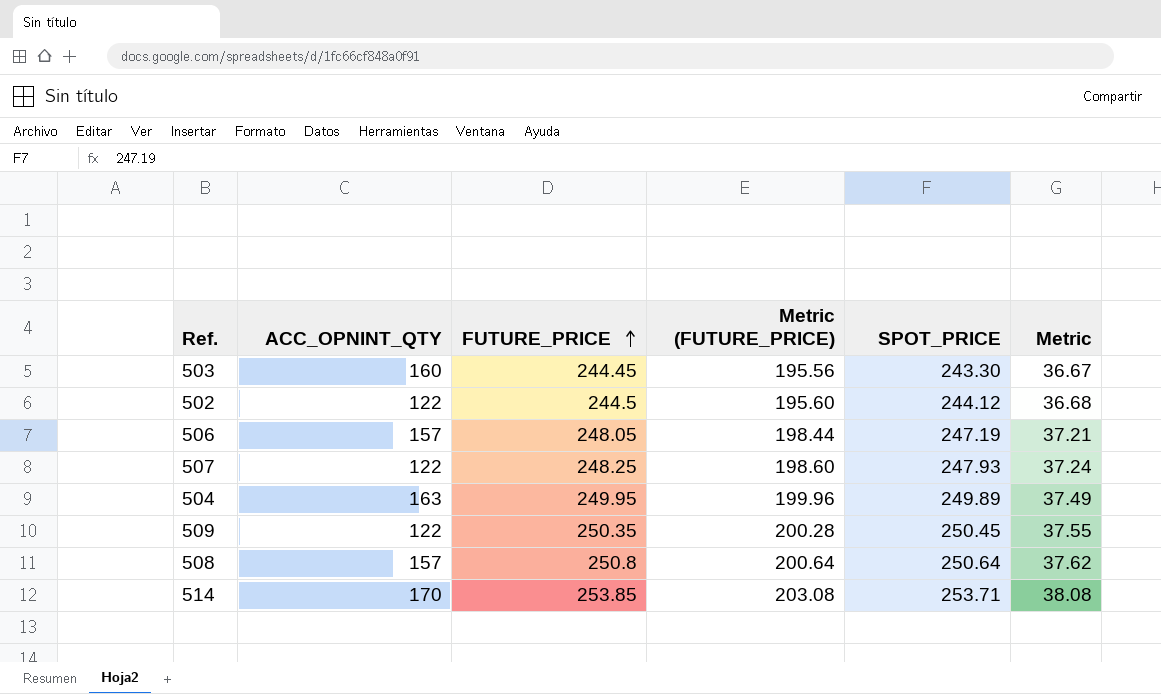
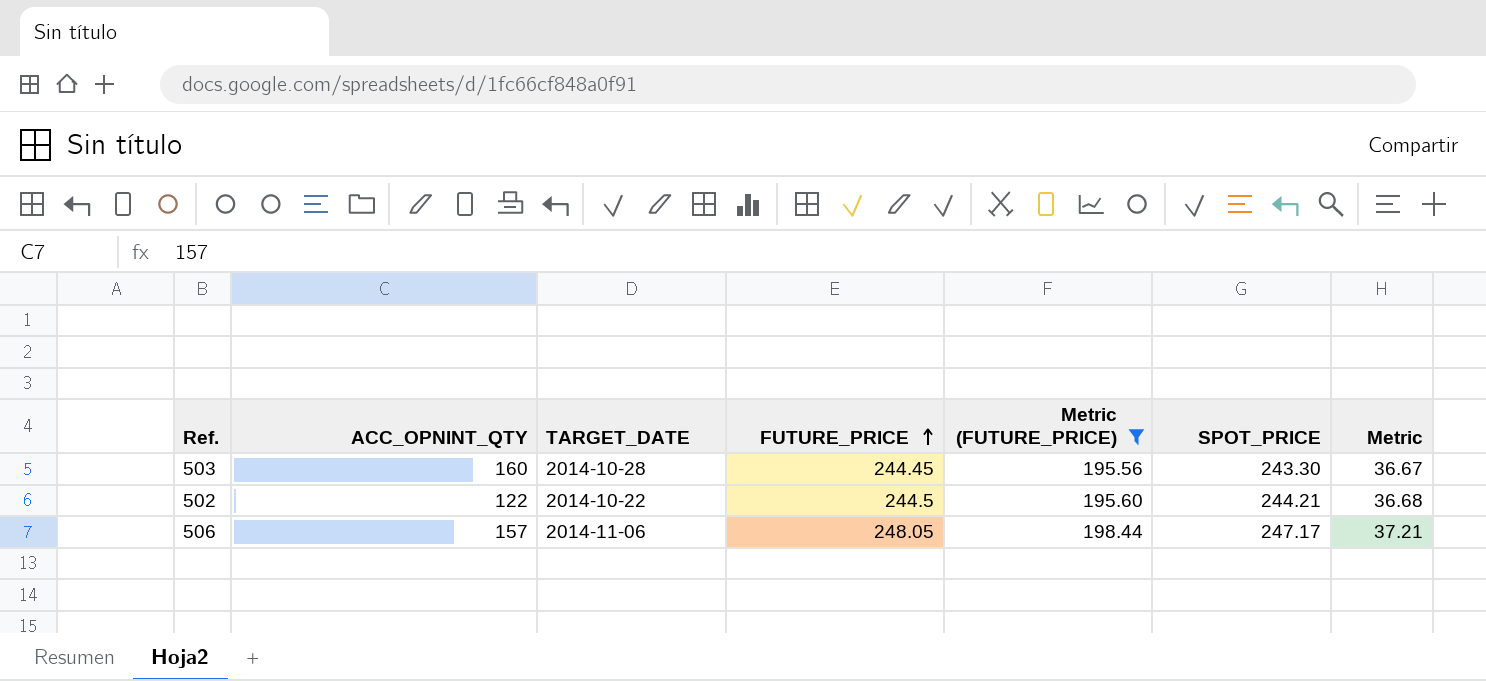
filter: none -> Metric (FUTURE_PRICE) <= 198.44
column TARGET_DATE | position: none -> 3
502 | SPOT_PRICE: 244.12 -> 244.21
506 | SPOT_PRICE: 247.19 -> 247.17

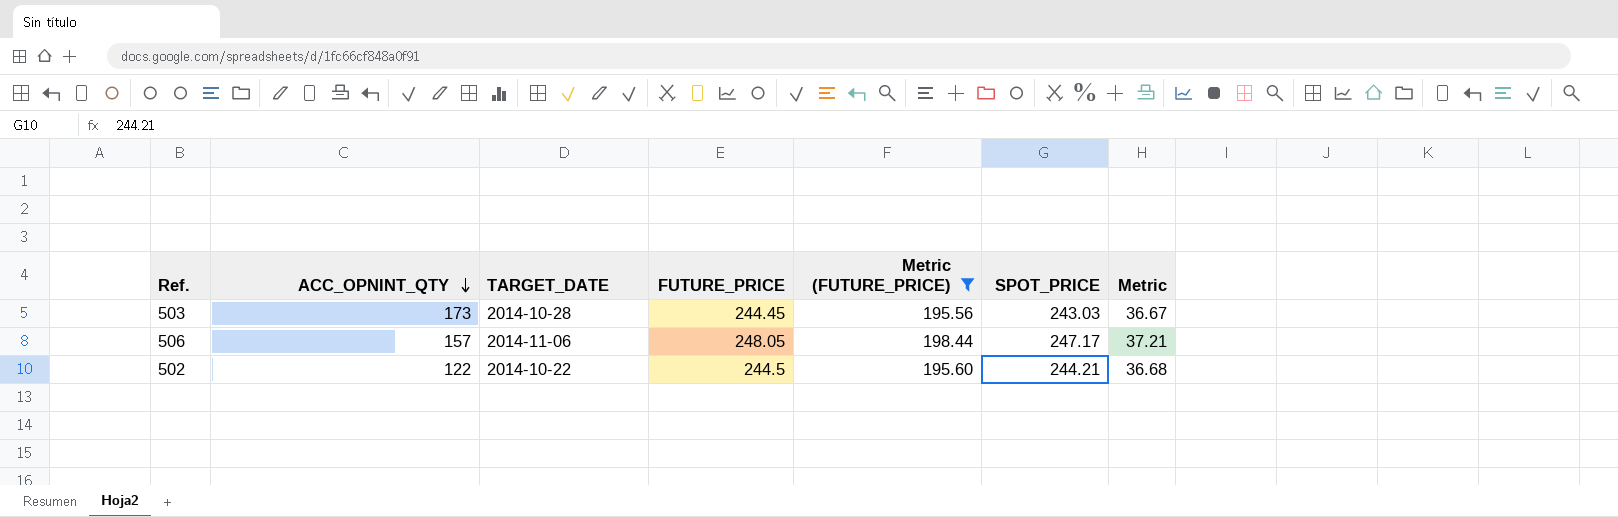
row order: FUTURE_PRICE ascending -> ACC_OPNINT_QTY descending
503 | ACC_OPNINT_QTY: 160 -> 173
503 | SPOT_PRICE: 243.30 -> 243.03

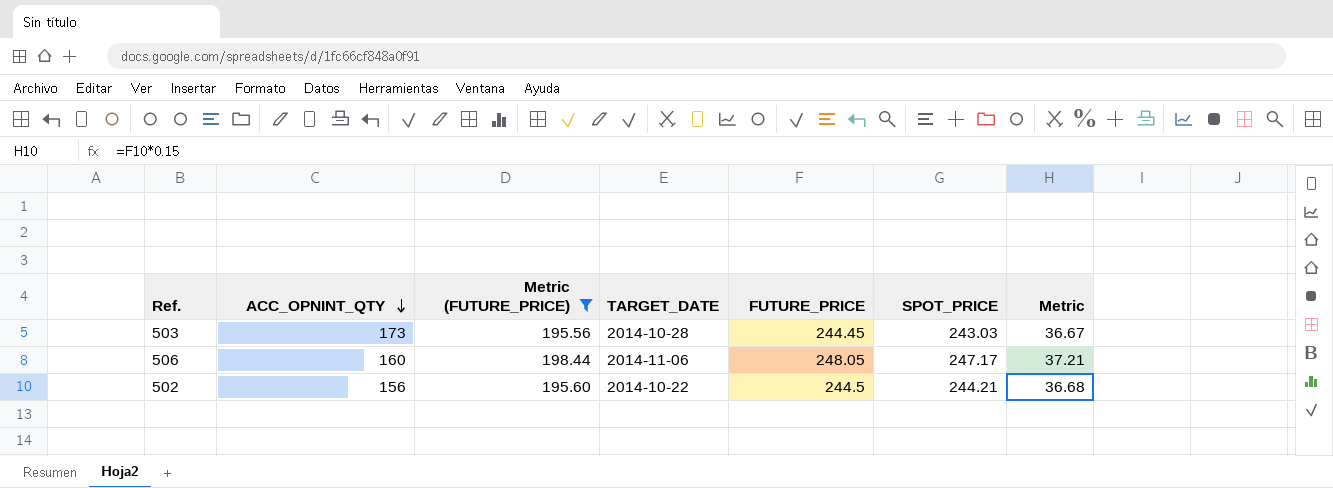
column Metric (FUTURE_PRICE) | position: 5 -> 3
506 | ACC_OPNINT_QTY: 157 -> 160
502 | ACC_OPNINT_QTY: 122 -> 156

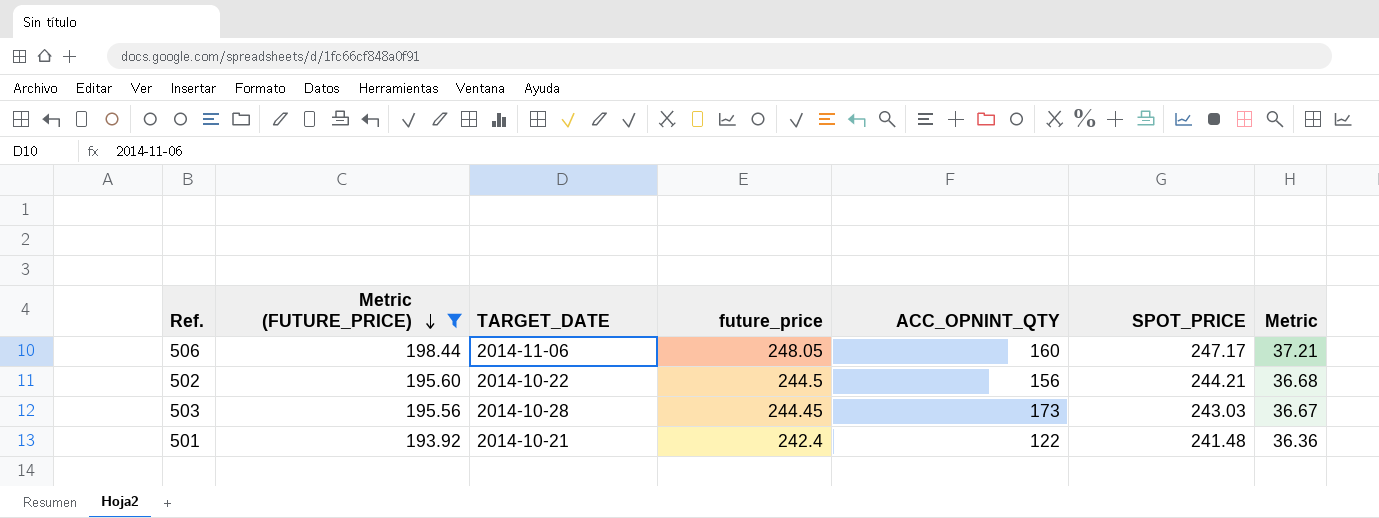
row order: ACC_OPNINT_QTY descending -> Metric (FUTURE_PRICE) descending
column name: FUTURE_PRICE -> future_price
column ACC_OPNINT_QTY | position: 2 -> 5
row 501: none -> 193.92 | 2014-10-21 | 242.4 | 122 | 241.48 | 36.36

